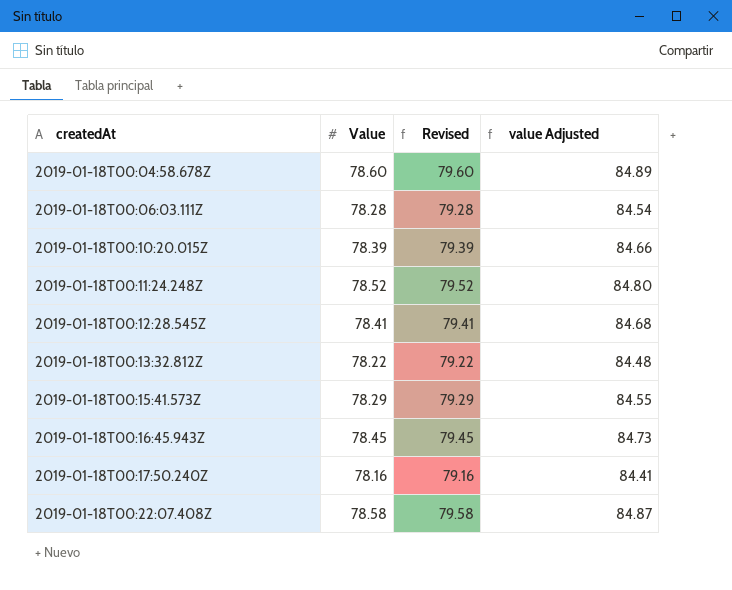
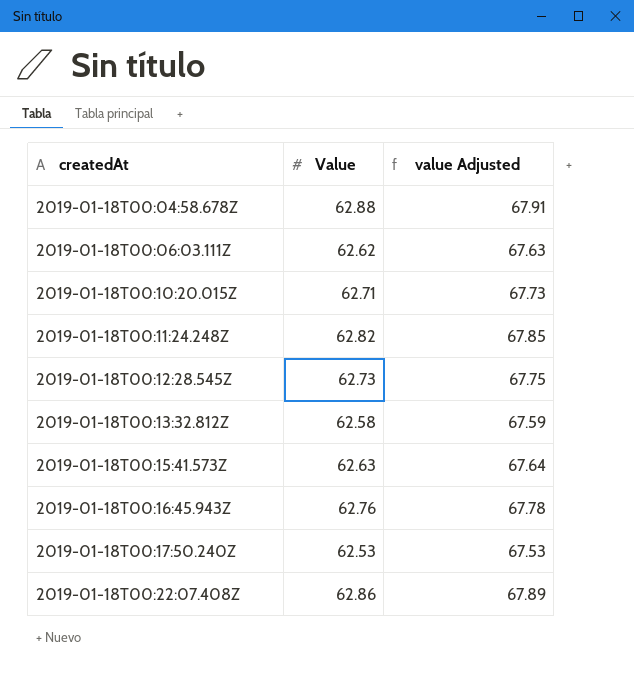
column Revised | formula: [Value] + 1 -> none
2019-01-18T00:04:58.678Z | Value: 78.60 -> 62.88
2019-01-18T00:04:58.678Z | value Adjusted: 84.89 -> 67.91
2019-01-18T00:06:03.111Z | Value: 78.28 -> 62.62
2019-01-18T00:06:03.111Z | value Adjusted: 84.54 -> 67.63
2019-01-18T00:10:20.015Z | Value: 78.39 -> 62.71
2019-01-18T00:10:20.015Z | value Adjusted: 84.66 -> 67.73
2019-01-18T00:11:24.248Z | Value: 78.52 -> 62.82
2019-01-18T00:11:24.248Z | value Adjusted: 84.80 -> 67.85
2019-01-18T00:12:28.545Z | Value: 78.41 -> 62.73
2019-01-18T00:12:28.545Z | value Adjusted: 84.68 -> 67.75
2019-01-18T00:13:32.812Z | Value: 78.22 -> 62.58
2019-01-18T00:13:32.812Z | value Adjusted: 84.48 -> 67.59
2019-01-18T00:15:41.573Z | Value: 78.29 -> 62.63
2019-01-18T00:15:41.573Z | value Adjusted: 84.55 -> 67.64
2019-01-18T00:16:45.943Z | Value: 78.45 -> 62.76
2019-01-18T00:16:45.943Z | value Adjusted: 84.73 -> 67.78
2019-01-18T00:17:50.240Z | Value: 78.16 -> 62.53
2019-01-18T00:17:50.240Z | value Adjusted: 84.41 -> 67.53
2019-01-18T00:22:07.408Z | Value: 78.58 -> 62.86
2019-01-18T00:22:07.408Z | value Adjusted: 84.87 -> 67.89

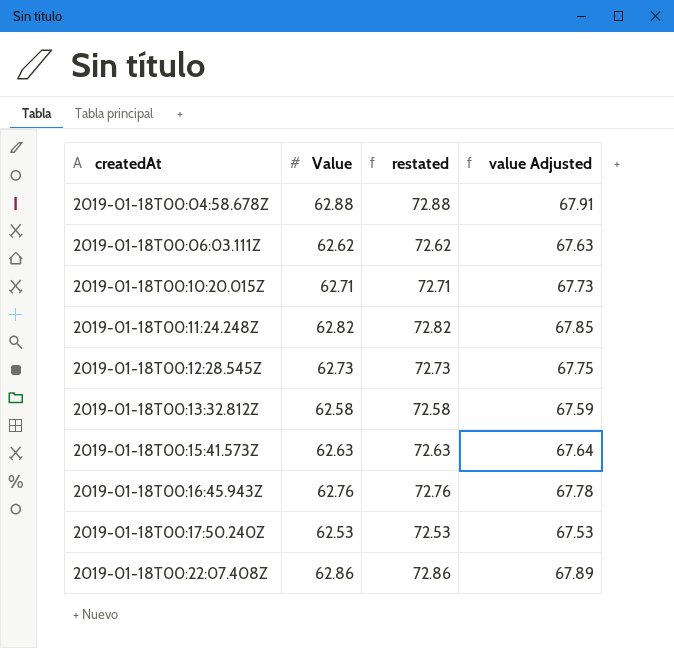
column restated | formula: none -> [Value] + 10

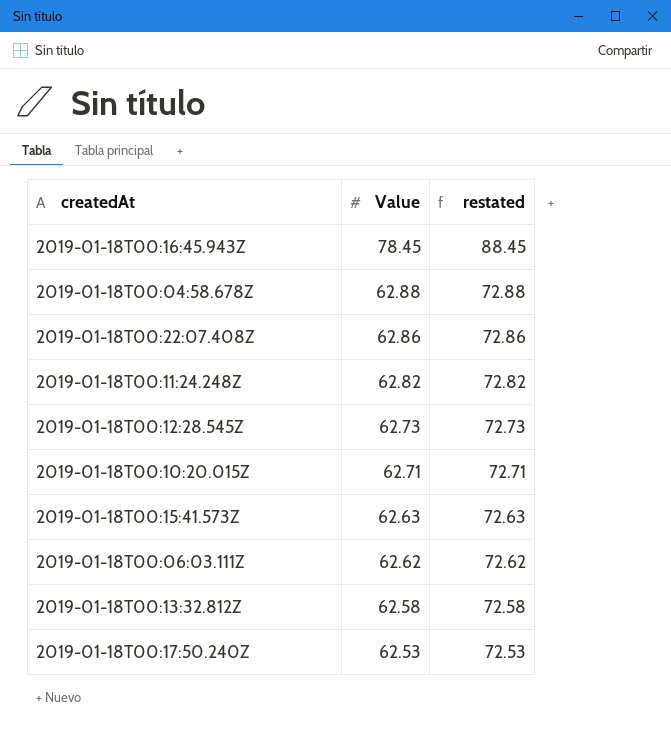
row order: createdAt ascending -> Value descending
column value Adjusted | formula: [Value] * 1.08 -> none
2019-01-18T00:16:45.943Z | Value: 62.76 -> 78.45
2019-01-18T00:16:45.943Z | restated: 72.76 -> 88.45

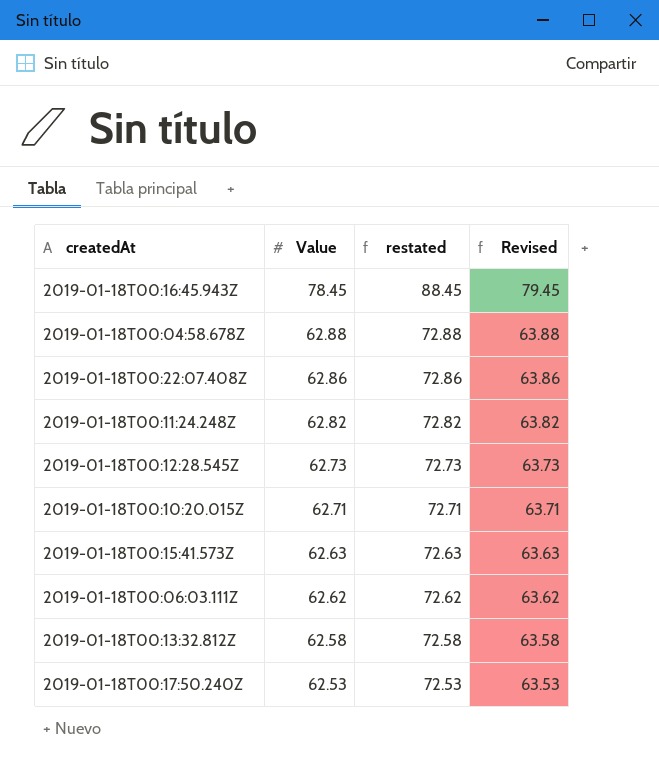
column Revised | formula: none -> [Value] + 1

